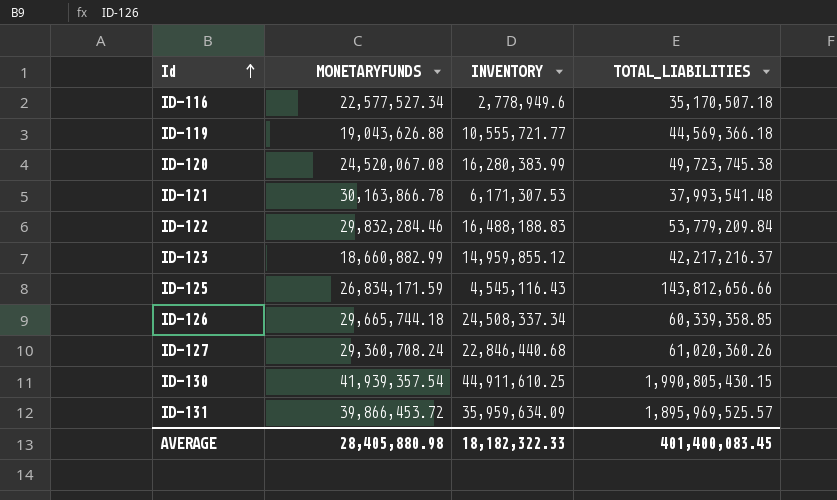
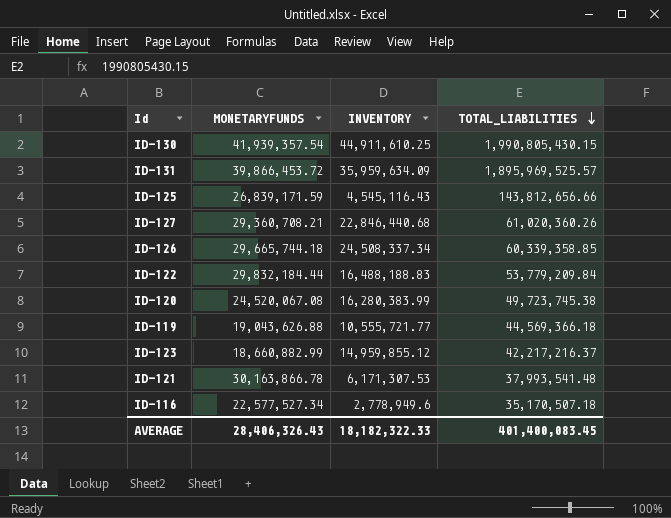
row order: Id ascending -> TOTAL_LIABILITIES descending
ID-125 | MONETARYFUNDS: 26,834,171.59 -> 26,839,171.59
ID-127 | MONETARYFUNDS: 29,360,708.24 -> 29,360,708.21
ID-122 | MONETARYFUNDS: 29,832,284.46 -> 29,832,184.44
AVERAGE | MONETARYFUNDS: 28,405,880.98 -> 28,406,326.43

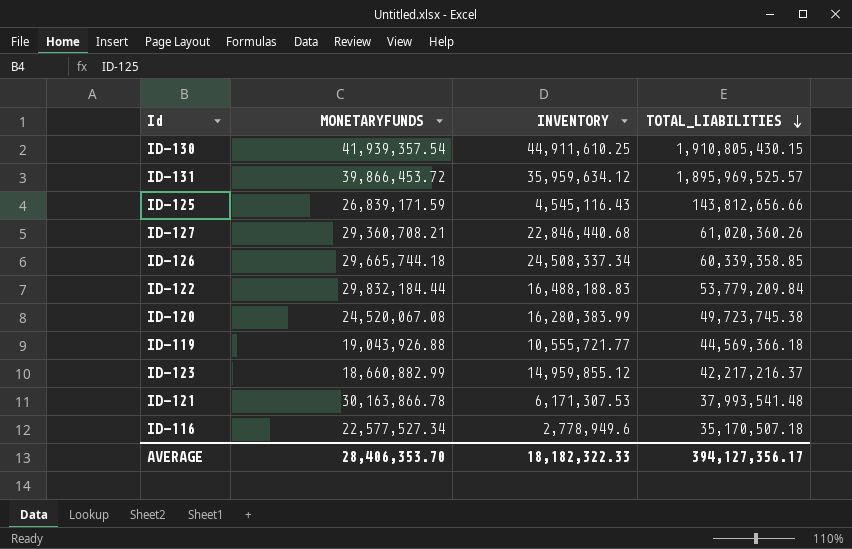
ID-130 | TOTAL_LIABILITIES: 1,990,805,430.15 -> 1,910,805,430.15
ID-131 | INVENTORY: 35,959,634.09 -> 35,959,634.12
ID-119 | MONETARYFUNDS: 19,043,626.88 -> 19,043,926.88
AVERAGE | MONETARYFUNDS: 28,406,326.43 -> 28,406,353.70
AVERAGE | TOTAL_LIABILITIES: 401,400,083.45 -> 394,127,356.17

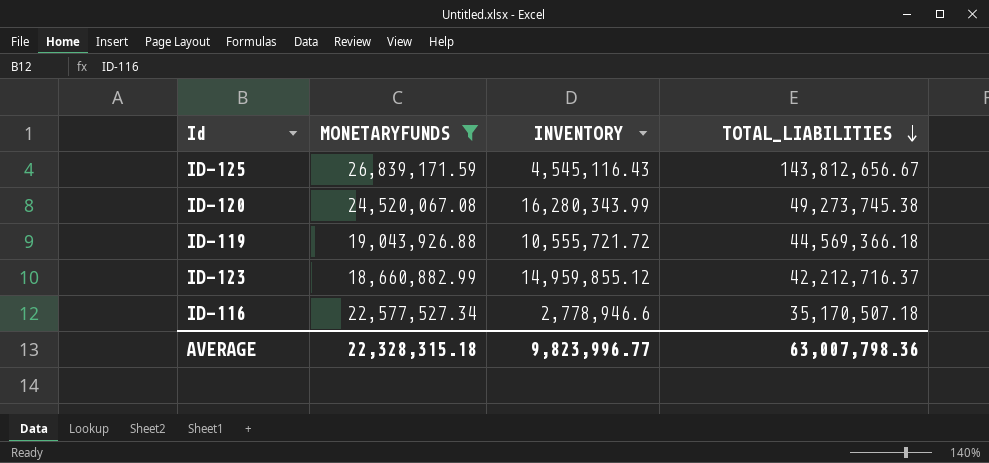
filter: none -> MONETARYFUNDS <= 26,839,171.59
ID-125 | TOTAL_LIABILITIES: 143,812,656.66 -> 143,812,656.67
ID-120 | INVENTORY: 16,280,383.99 -> 16,280,343.99
ID-120 | TOTAL_LIABILITIES: 49,723,745.38 -> 49,273,745.38
ID-119 | INVENTORY: 10,555,721.77 -> 10,555,721.72
ID-123 | TOTAL_LIABILITIES: 42,217,216.37 -> 42,212,716.37
ID-116 | INVENTORY: 2,778,949.6 -> 2,778,946.6
AVERAGE | MONETARYFUNDS: 28,406,353.70 -> 22,328,315.18
AVERAGE | INVENTORY: 18,182,322.33 -> 9,823,996.77
AVERAGE | TOTAL_LIABILITIES: 394,127,356.17 -> 63,007,798.36

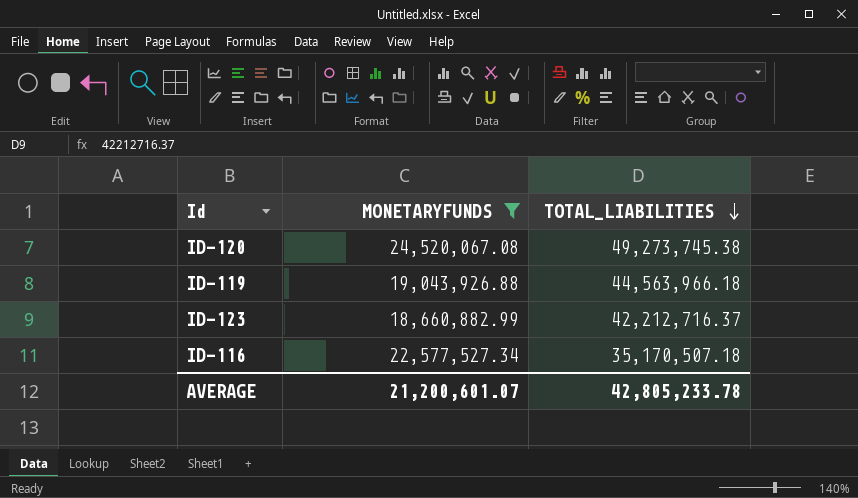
column INVENTORY | position: 3 -> none
row ID-125: 26,839,171.59 | 4,545,116.43 | 143,812,656.67 -> none
ID-119 | TOTAL_LIABILITIES: 44,569,366.18 -> 44,563,966.18
AVERAGE | MONETARYFUNDS: 22,328,315.18 -> 21,200,601.07
AVERAGE | TOTAL_LIABILITIES: 63,007,798.36 -> 42,805,233.78

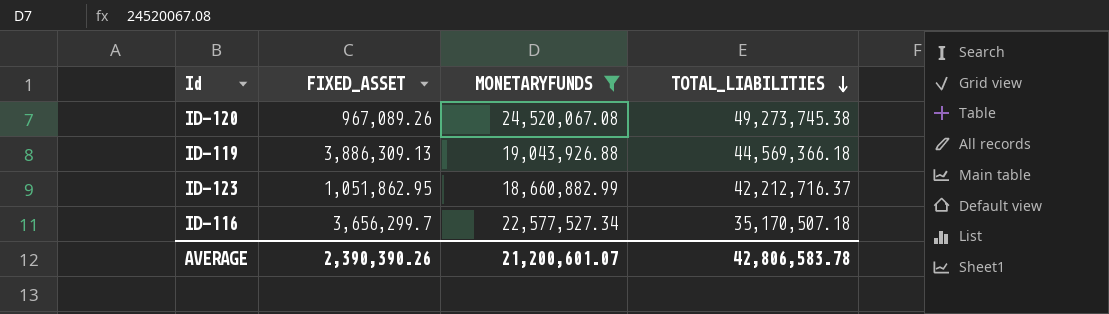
column FIXED_ASSET | position: none -> 2
ID-119 | TOTAL_LIABILITIES: 44,563,966.18 -> 44,569,366.18
AVERAGE | TOTAL_LIABILITIES: 42,805,233.78 -> 42,806,583.78

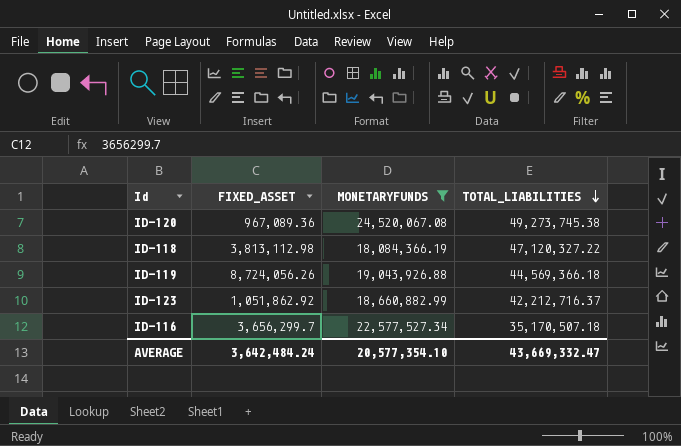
ID-120 | FIXED_ASSET: 967,089.26 -> 967,089.36
row ID-118: none -> 3,813,112.98 | 18,084,366.19 | 47,120,327.22
ID-119 | FIXED_ASSET: 3,886,309.13 -> 8,724,056.26
ID-123 | FIXED_ASSET: 1,051,862.95 -> 1,051,862.92
AVERAGE | FIXED_ASSET: 2,390,390.26 -> 3,642,484.24
AVERAGE | MONETARYFUNDS: 21,200,601.07 -> 20,577,354.10
AVERAGE | TOTAL_LIABILITIES: 42,806,583.78 -> 43,669,332.47

